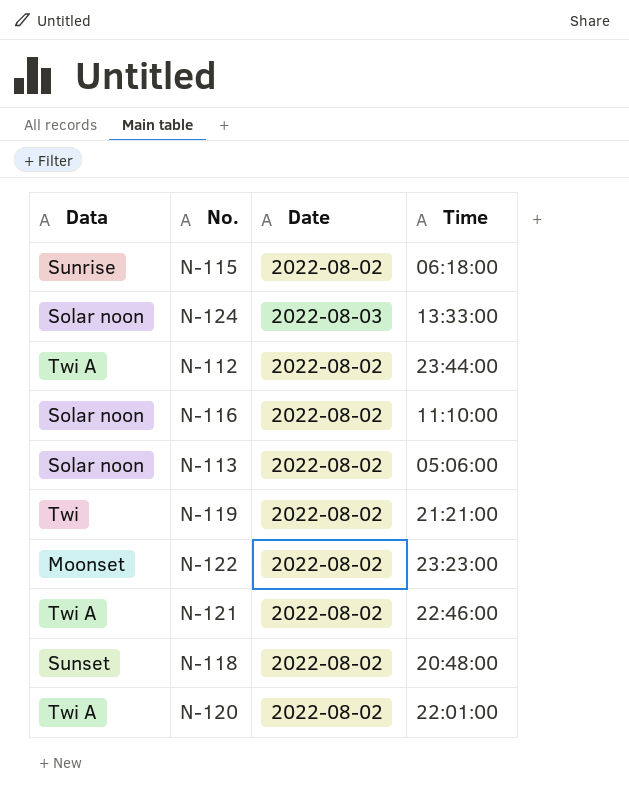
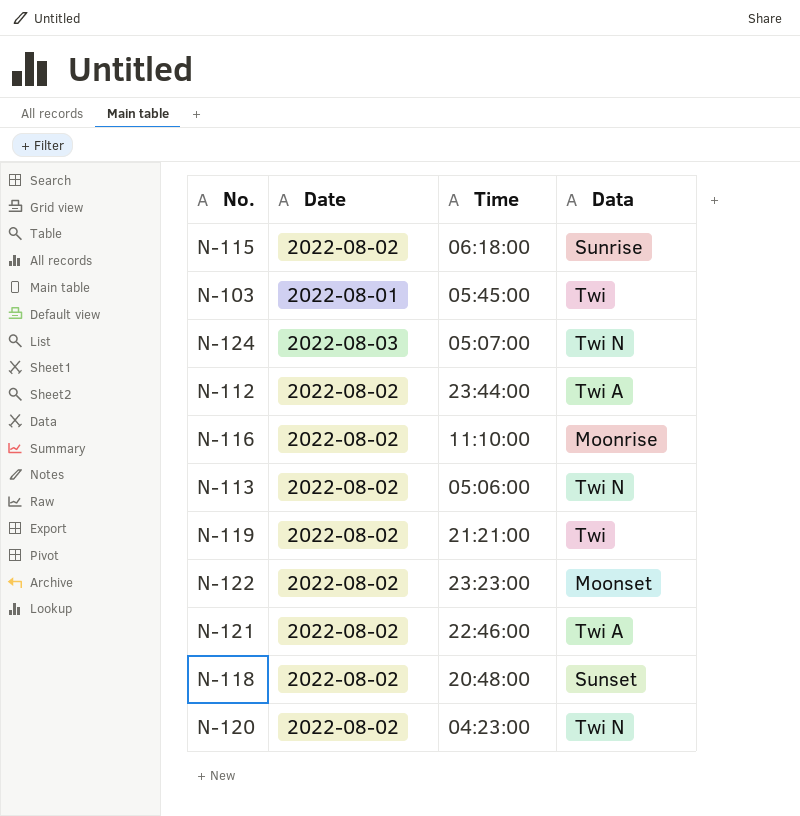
column Data | position: 1 -> 4
row N-103: none -> 2022-08-01 | 05:45:00 | Twi
N-124 | Time: 13:33:00 -> 05:07:00
N-124 | Data: Solar noon -> Twi N
N-116 | Data: Solar noon -> Moonrise
N-113 | Data: Solar noon -> Twi N
N-120 | Time: 22:01:00 -> 04:23:00
N-120 | Data: Twi A -> Twi N

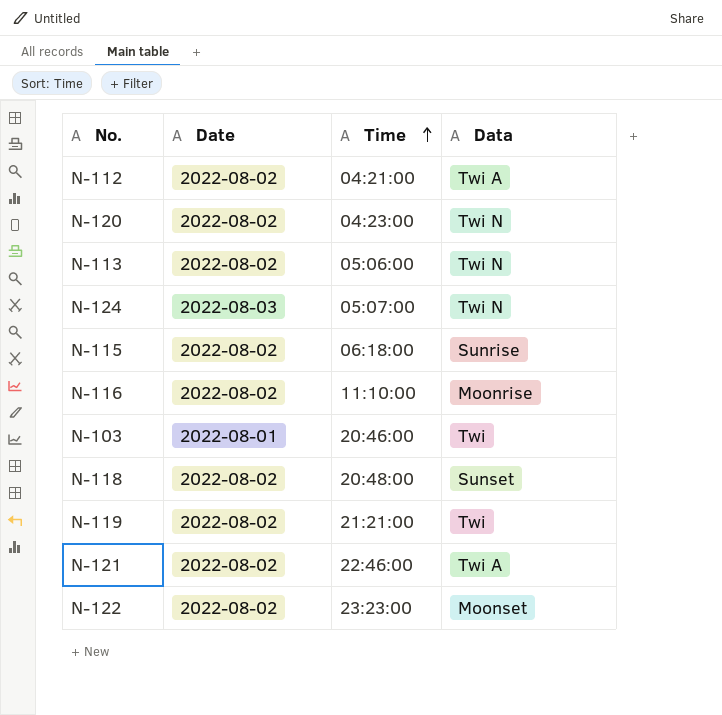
row order: none -> Time ascending
N-112 | Time: 23:44:00 -> 04:21:00
N-103 | Time: 05:45:00 -> 20:46:00

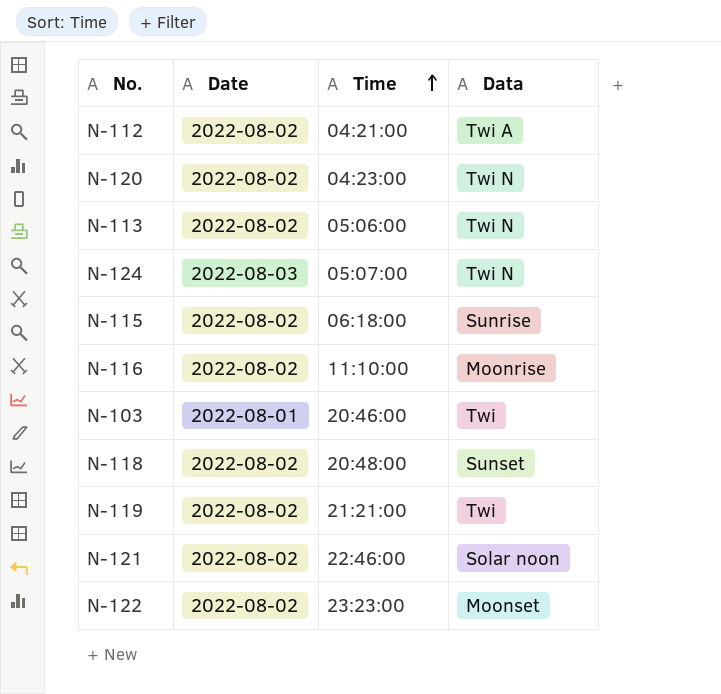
N-121 | Data: Twi A -> Solar noon

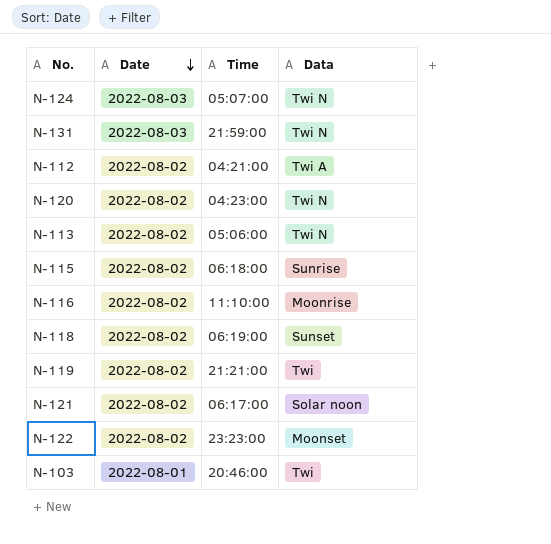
row order: Time ascending -> Date descending
row N-131: none -> 2022-08-03 | 21:59:00 | Twi N
N-118 | Time: 20:48:00 -> 06:19:00
N-121 | Time: 22:46:00 -> 06:17:00

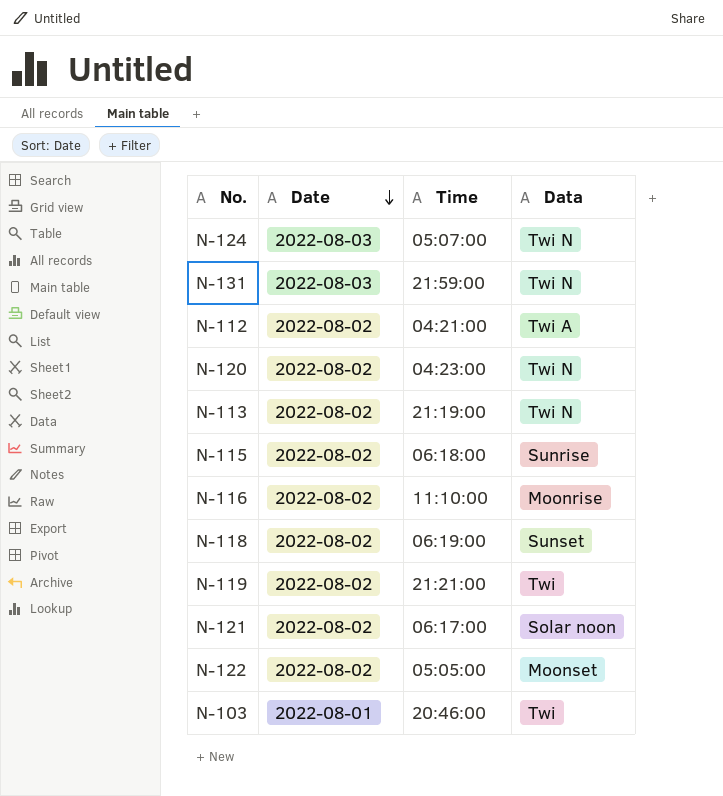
N-113 | Time: 05:06:00 -> 21:19:00
N-122 | Time: 23:23:00 -> 05:05:00

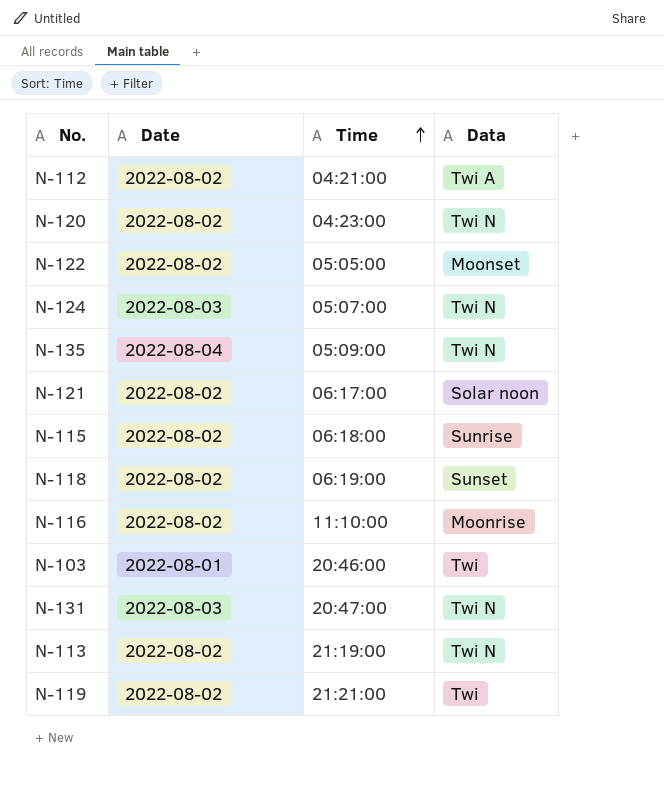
row order: Date descending -> Time ascending
row N-135: none -> 2022-08-04 | 05:09:00 | Twi N
N-131 | Time: 21:59:00 -> 20:47:00

